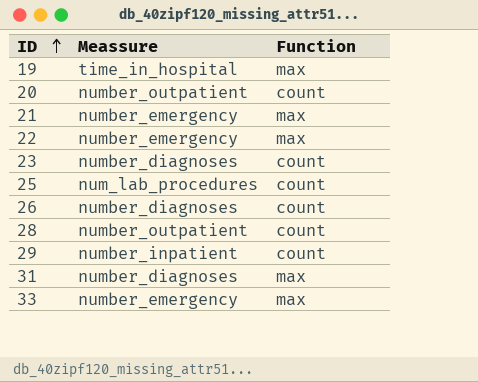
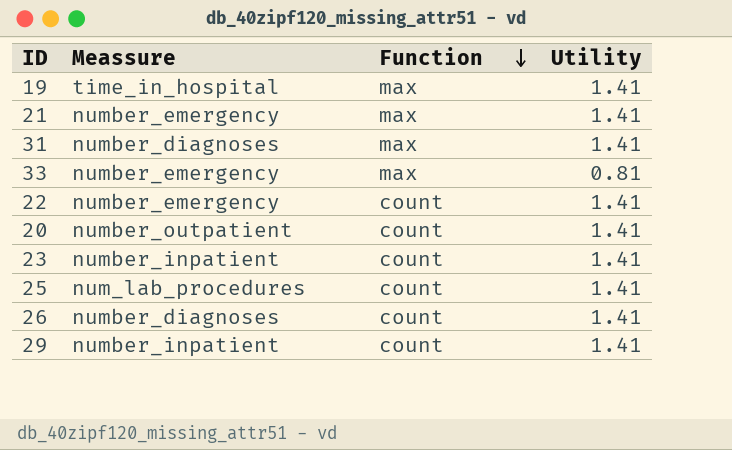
row order: ID ascending -> Function descending
column Utility | position: none -> 4
row 28: number_outpatient | count -> none
22 | Function: max -> count
23 | Meassure: number_diagnoses -> number_inpatient

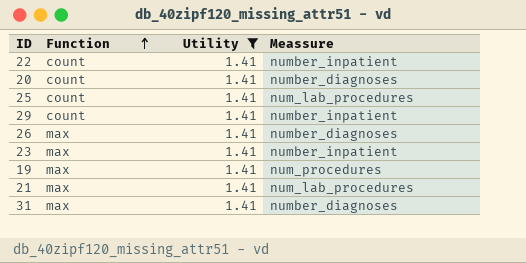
filter: none -> Utility = 1.41
row order: Function descending -> Function ascending
column Meassure | position: 2 -> 4
22 | Meassure: number_emergency -> number_inpatient
20 | Meassure: number_outpatient -> number_diagnoses
26 | Function: count -> max
23 | Function: count -> max
19 | Meassure: time_in_hospital -> num_procedures
21 | Meassure: number_emergency -> num_lab_procedures

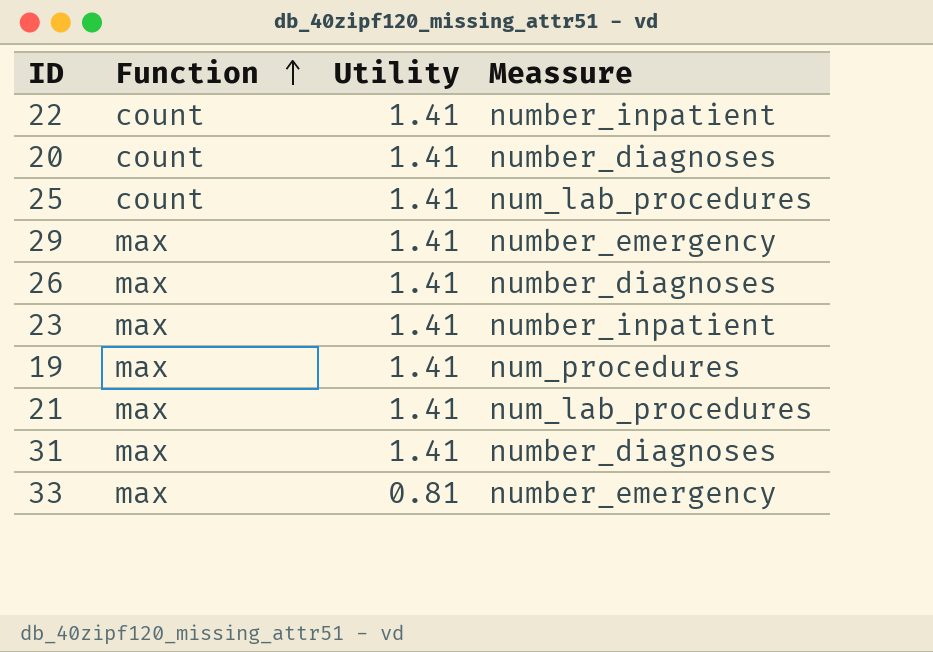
filter: Utility = 1.41 -> none
29 | Function: count -> max
29 | Meassure: number_inpatient -> number_emergency

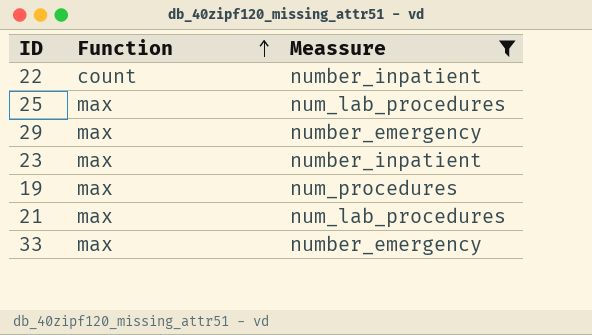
filter: none -> Meassure != number_diagnoses
column Utility | position: 3 -> none
25 | Function: count -> max

